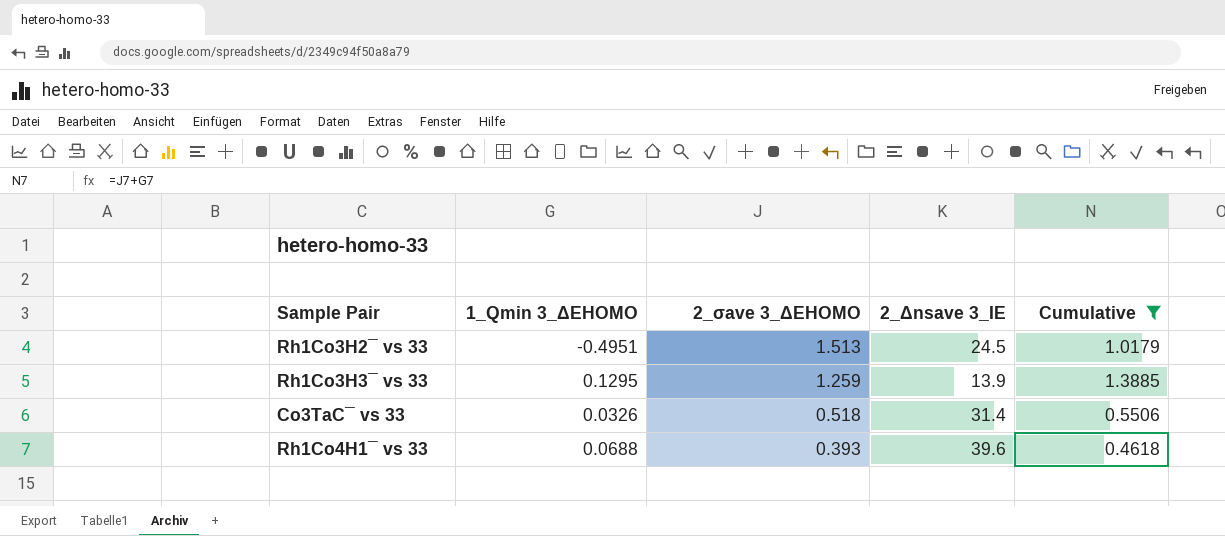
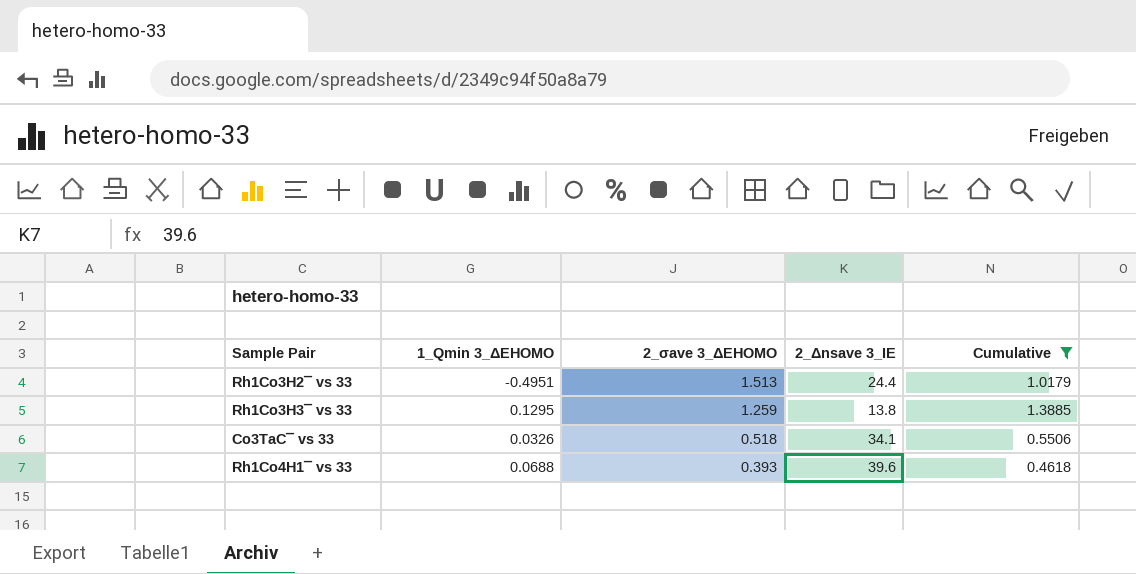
Rh1Co3H2¯ vs 33 | 2_Δnsave 3_IE: 24.5 -> 24.4
Rh1Co3H3¯ vs 33 | 2_Δnsave 3_IE: 13.9 -> 13.8
Co3TaC¯ vs 33 | 2_Δnsave 3_IE: 31.4 -> 34.1

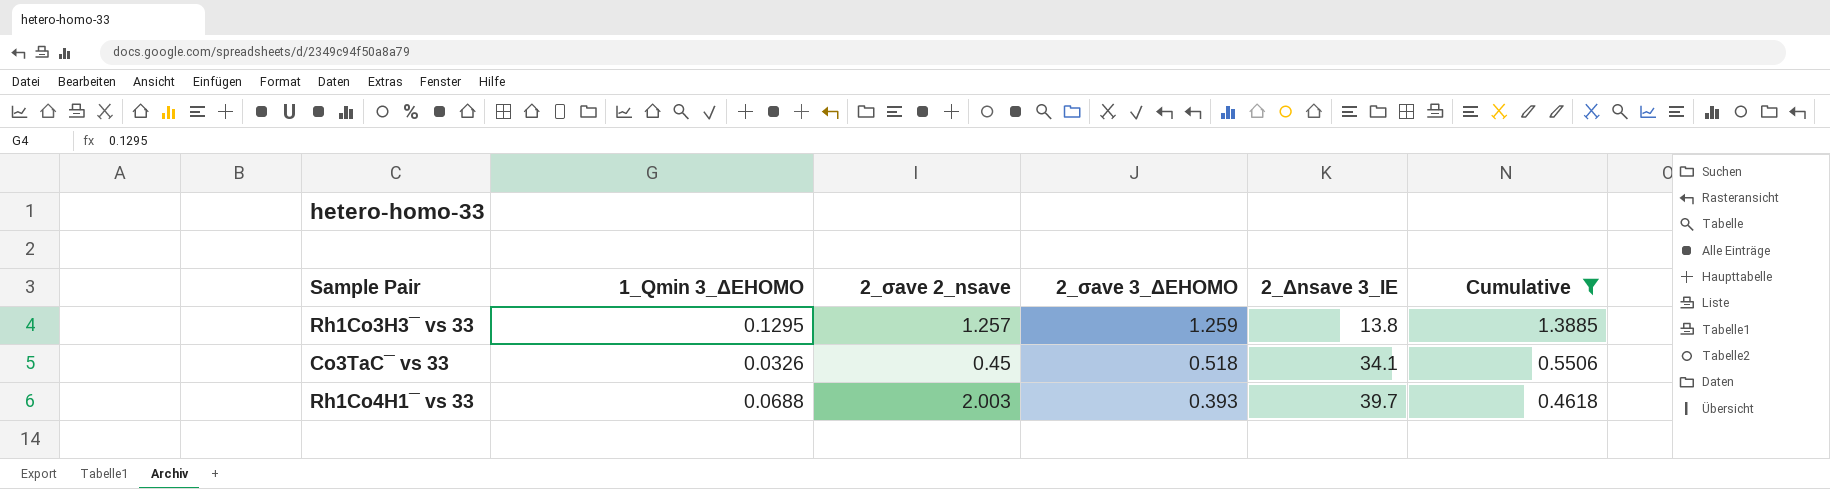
column 2_σave 2_nsave | position: none -> 3
row Rh1Co3H2¯ vs 33: -0.4951 | 1.513 | 24.4 | 1.0179 -> none
Rh1Co4H1¯ vs 33 | 2_Δnsave 3_IE: 39.6 -> 39.7

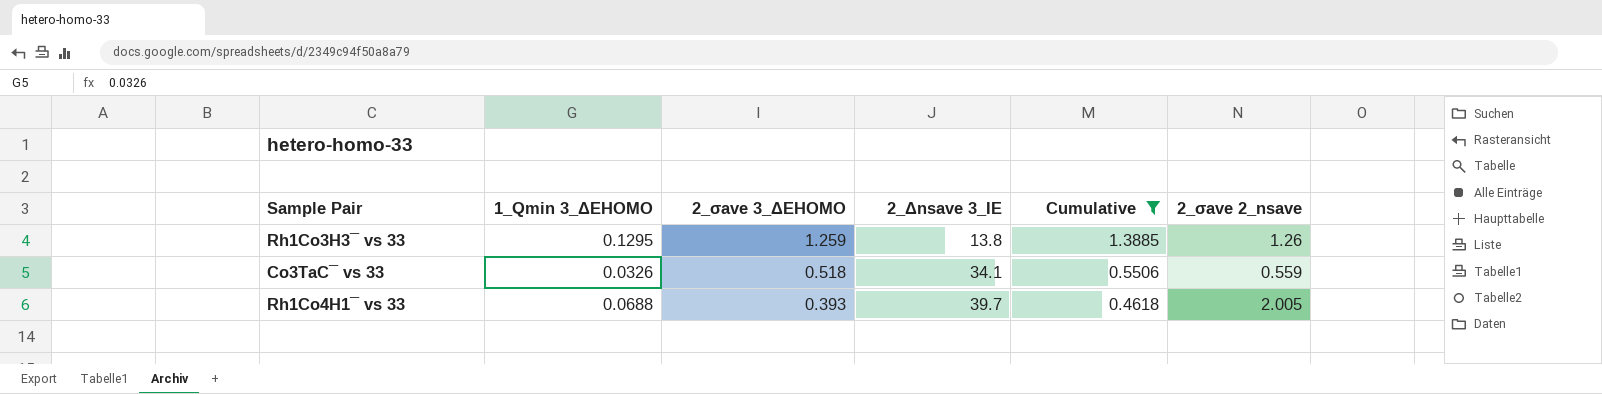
column 2_σave 2_nsave | position: 3 -> 6
Rh1Co3H3¯ vs 33 | 2_σave 2_nsave: 1.257 -> 1.26
Co3TaC¯ vs 33 | 2_σave 2_nsave: 0.45 -> 0.559
Rh1Co4H1¯ vs 33 | 2_σave 2_nsave: 2.003 -> 2.005

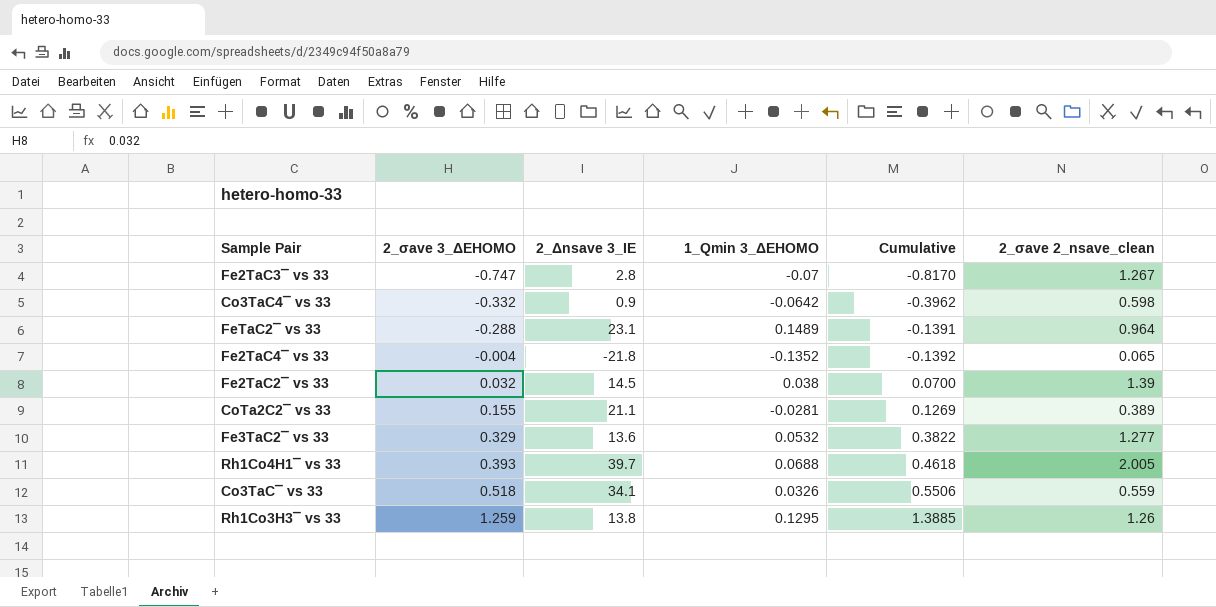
filter: Cumulative >= 0.4618 -> none
row order: 2_σave 3_ΔEHOMO descending -> 2_σave 3_ΔEHOMO ascending
column 1_Qmin 3_ΔEHOMO | position: 2 -> 4
column name: 2_σave 2_nsave -> 2_σave 2_nsave_clean

